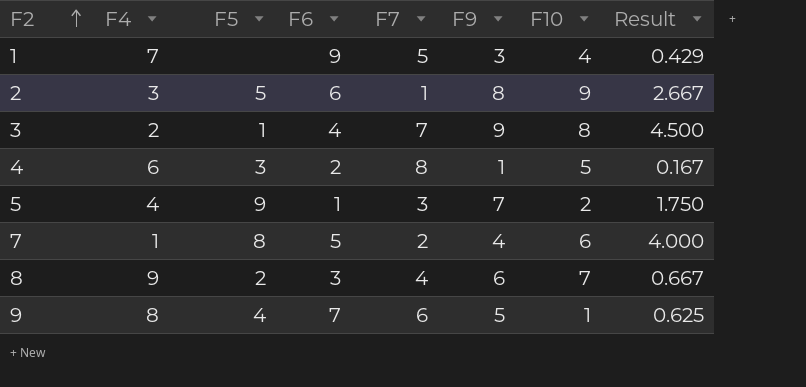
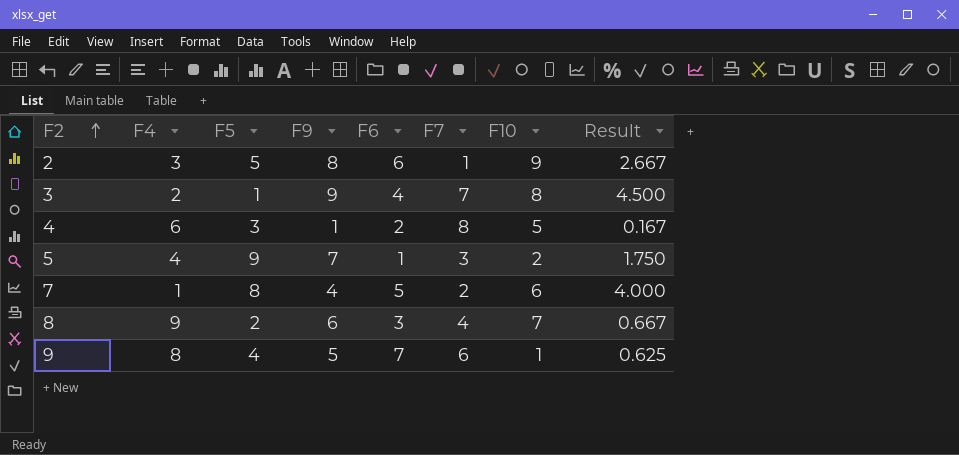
column F9 | position: 6 -> 4
row 1: 7 | none | 9 | 5 | 3 | 4 | 0.429 -> none

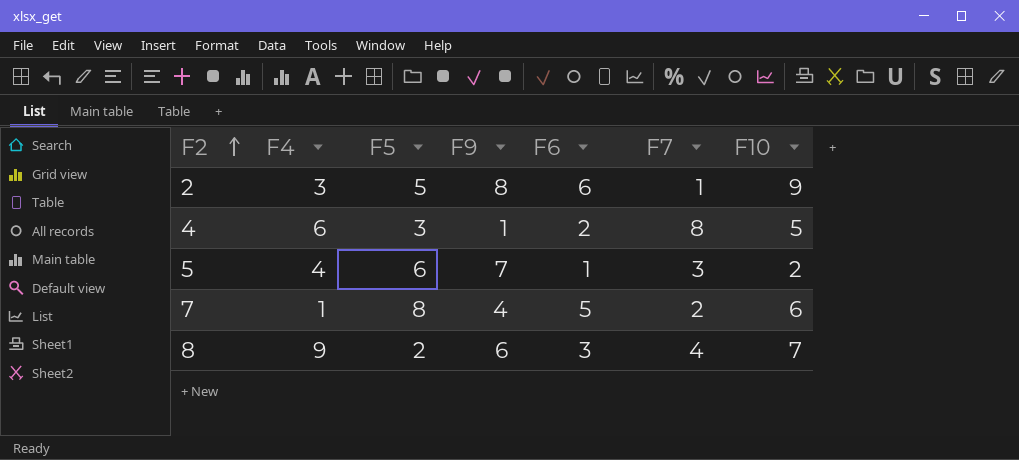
column Result | formula: [F9] / [F4] -> none
row 3: 2 | 1 | 9 | 4 | 7 | 8 | 4.500 -> none
row 9: 8 | 4 | 5 | 7 | 6 | 1 | 0.625 -> none
5 | F5: 9 -> 6

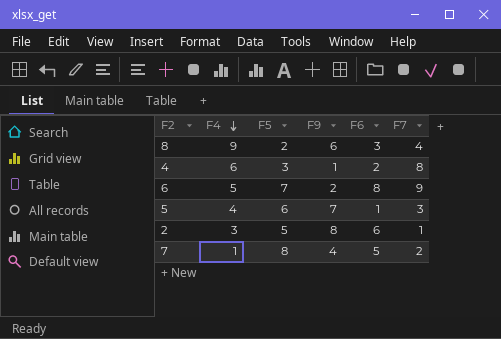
row order: F2 ascending -> F4 descending
column F10 | position: 7 -> none
row 6: none -> 5 | 7 | 2 | 8 | 9

